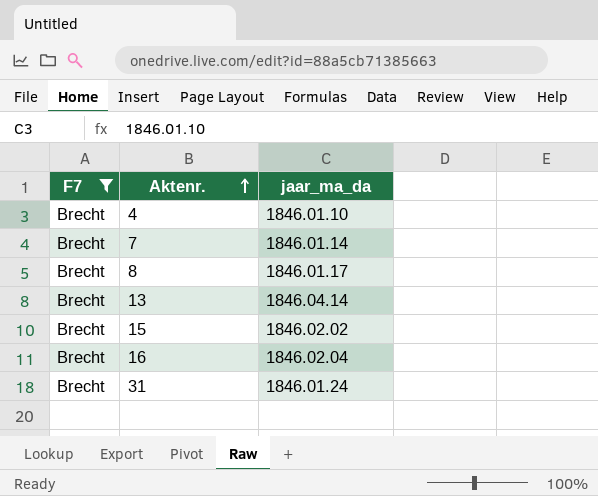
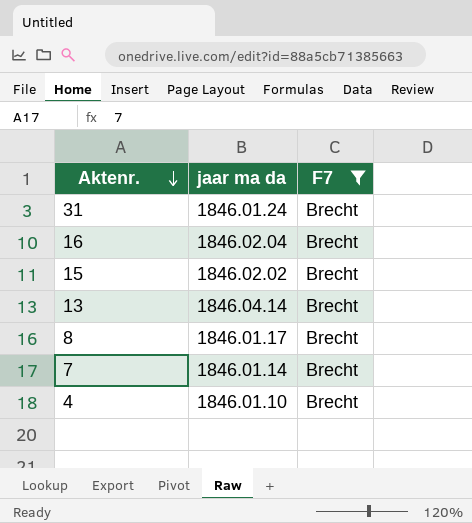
row order: Aktenr. ascending -> Aktenr. descending
column name: jaar_ma_da -> jaar ma da
column F7 | position: 1 -> 3

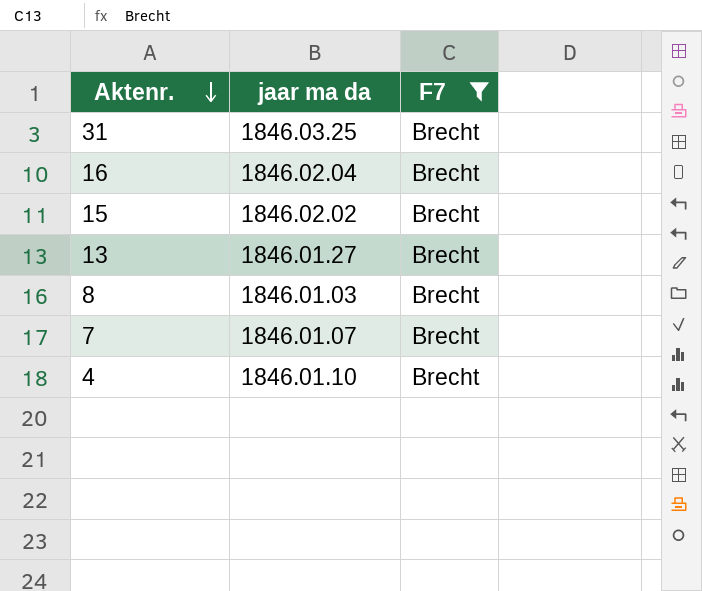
31 | jaar ma da: 1846.01.24 -> 1846.03.25
13 | jaar ma da: 1846.04.14 -> 1846.01.27
8 | jaar ma da: 1846.01.17 -> 1846.01.03
7 | jaar ma da: 1846.01.14 -> 1846.01.07

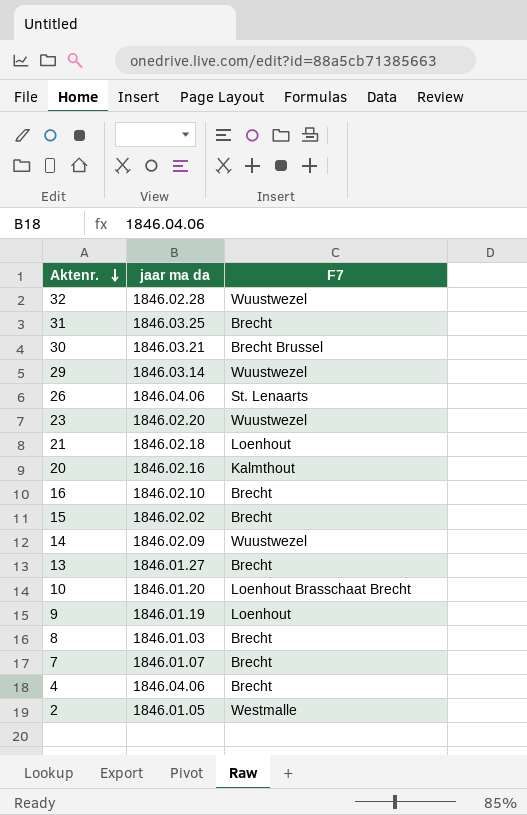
filter: F7 = Brecht -> none
16 | jaar ma da: 1846.02.04 -> 1846.02.10
4 | jaar ma da: 1846.01.10 -> 1846.04.06

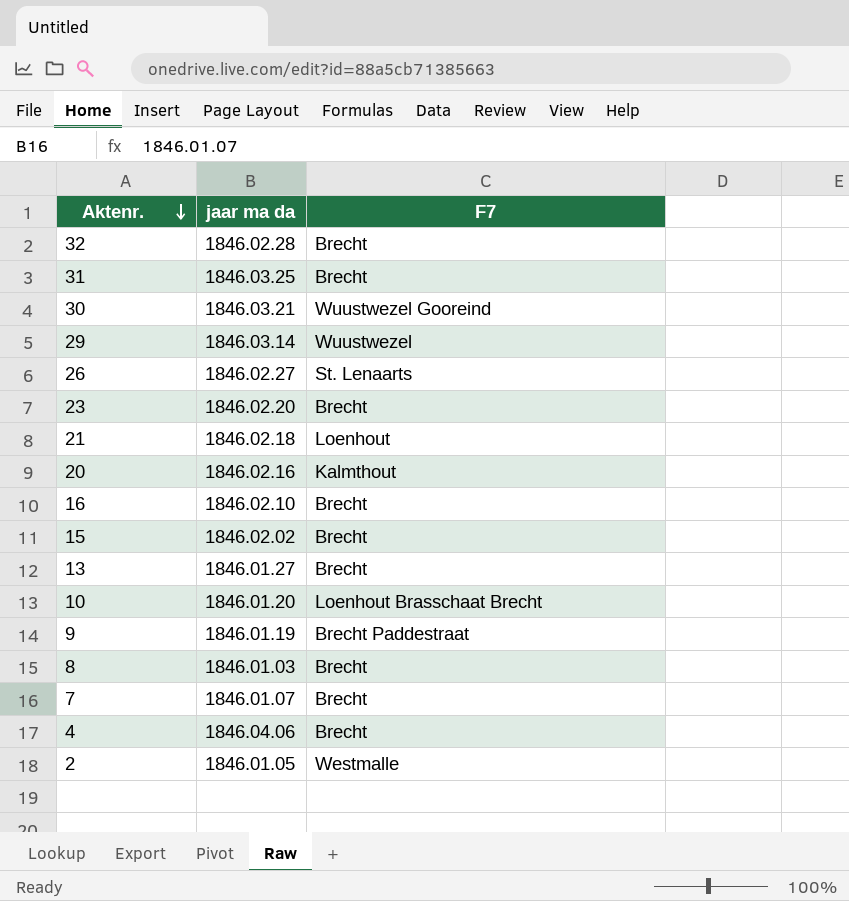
row 14: 1846.02.09 | Wuustwezel -> none
32 | F7: Wuustwezel -> Brecht
30 | F7: Brecht Brussel -> Wuustwezel Gooreind
26 | jaar ma da: 1846.04.06 -> 1846.02.27
23 | F7: Wuustwezel -> Brecht
9 | F7: Loenhout -> Brecht Paddestraat

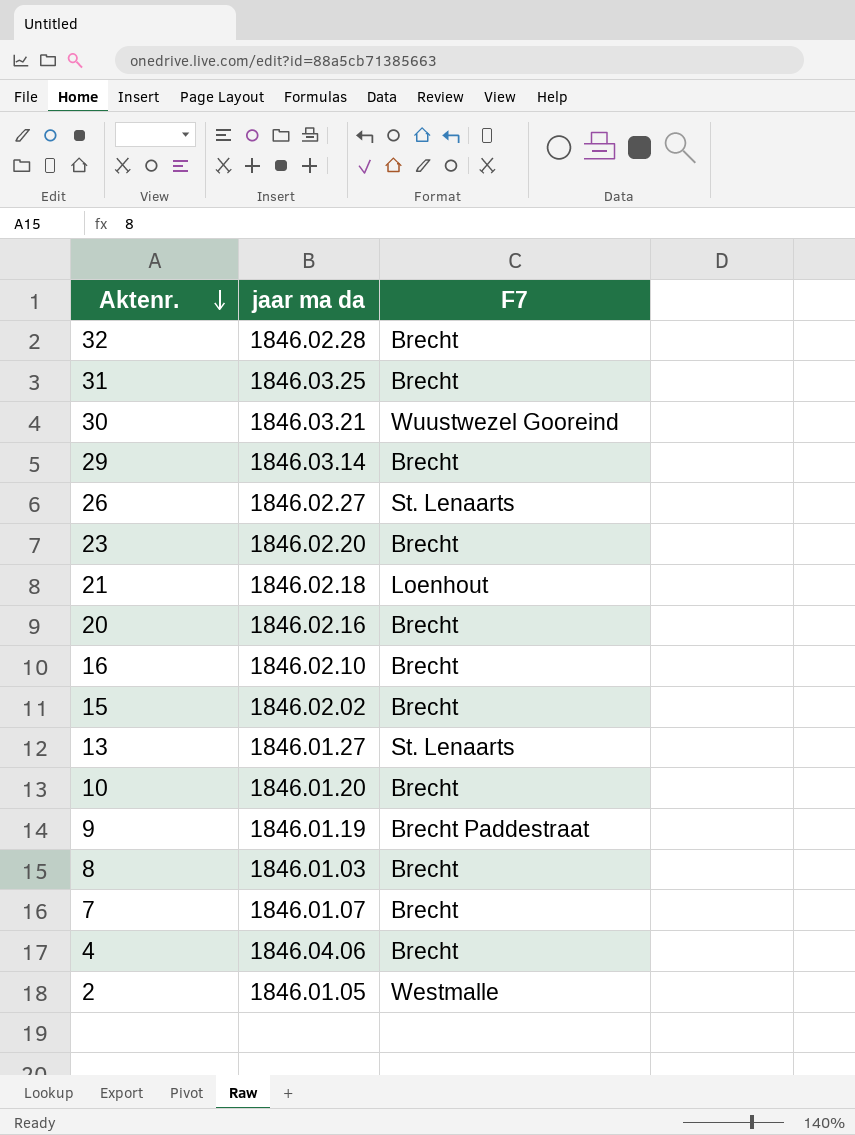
29 | F7: Wuustwezel -> Brecht
20 | F7: Kalmthout -> Brecht
13 | F7: Brecht -> St. Lenaarts
10 | F7: Loenhout Brasschaat Brecht -> Brecht

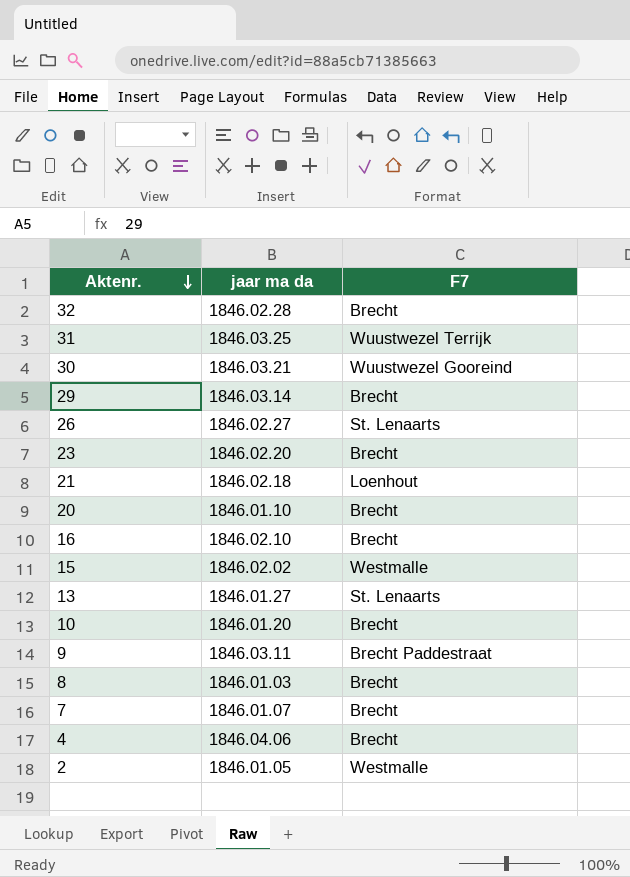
31 | F7: Brecht -> Wuustwezel Terrijk
20 | jaar ma da: 1846.02.16 -> 1846.01.10
15 | F7: Brecht -> Westmalle
9 | jaar ma da: 1846.01.19 -> 1846.03.11

